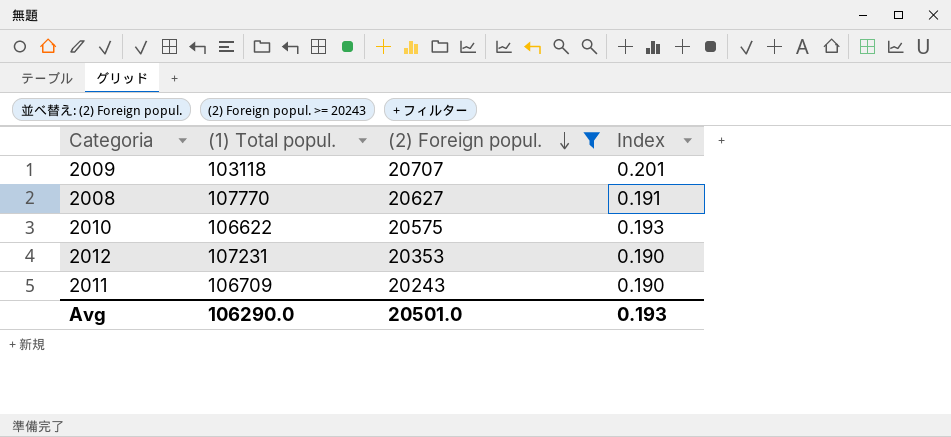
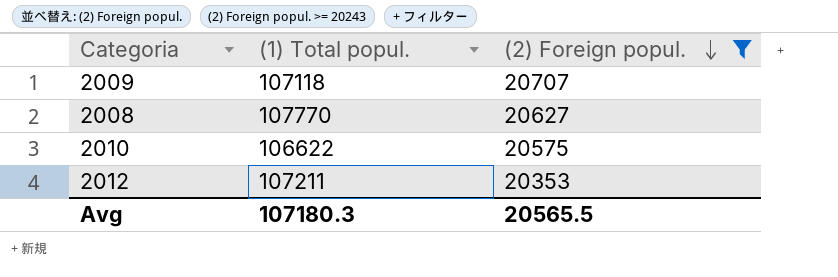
column Index | formula: [(2) Foreign popul.] / [(1) Total popul.] -> none
row 2011: 106709 | 20243 | 0.190 -> none
2009 | (1) Total popul.: 103118 -> 107118
2012 | (1) Total popul.: 107231 -> 107211
Avg | (1) Total popul.: 106290.0 -> 107180.3
Avg | (2) Foreign popul.: 20501.0 -> 20565.5

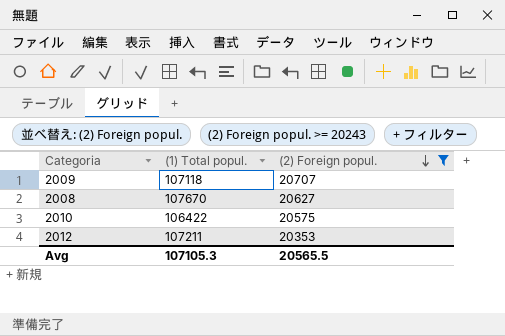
2008 | (1) Total popul.: 107770 -> 107670
2010 | (1) Total popul.: 106622 -> 106422
Avg | (1) Total popul.: 107180.3 -> 107105.3

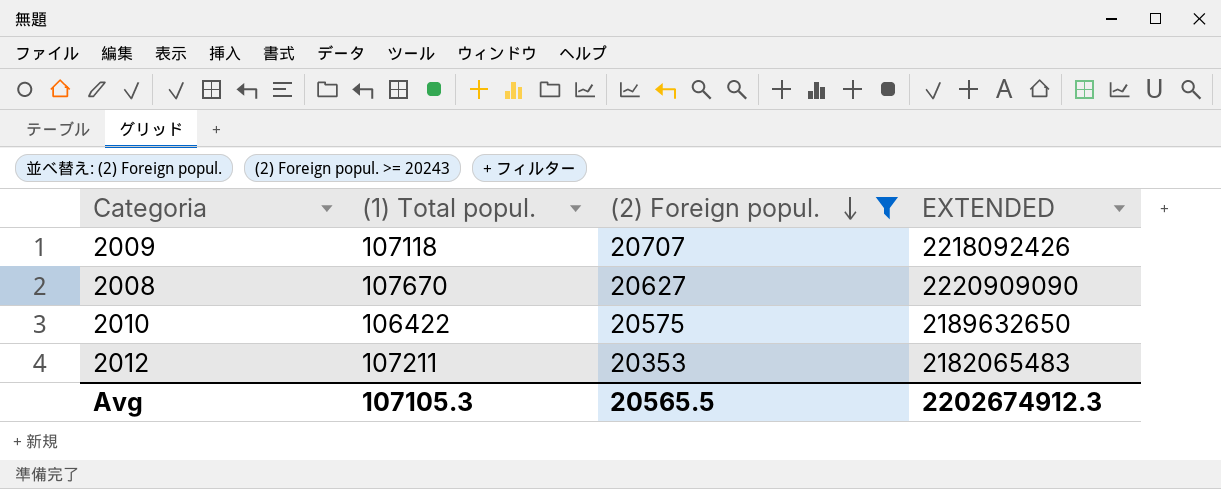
column EXTENDED | formula: none -> [(1) Total popul.] * [(2) Foreign popul.]

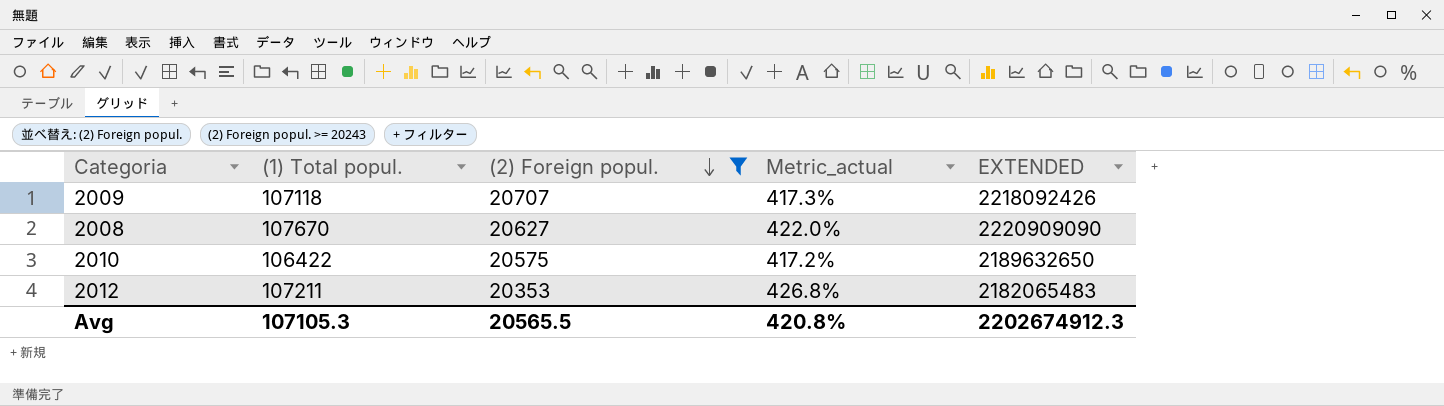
column Metric_actual | formula: none -> ([(1) Total popul.] - [(2) Foreign popul.]) / [(2) Foreign popul.]

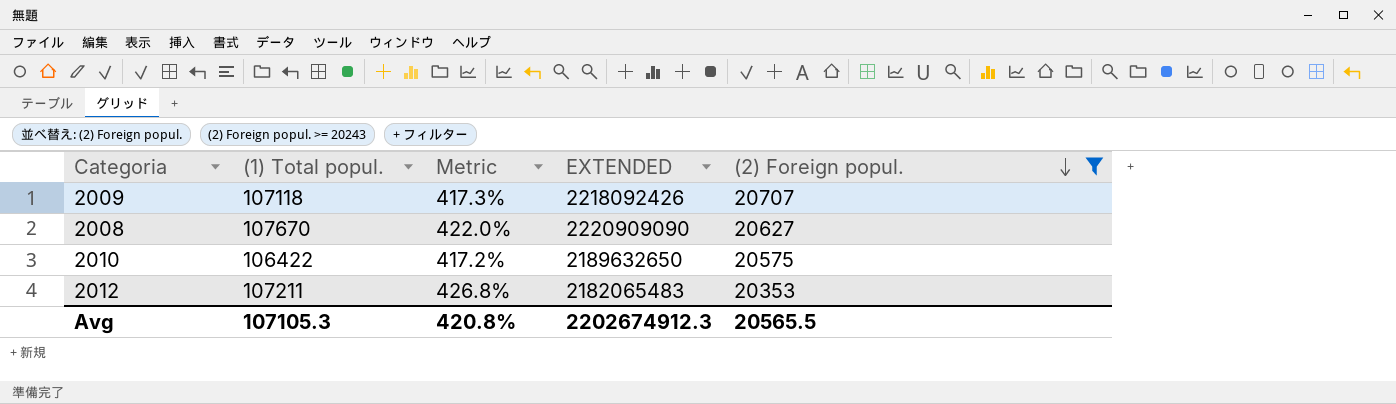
column name: Metric_actual -> Metric
column (2) Foreign popul. | position: 3 -> 5

